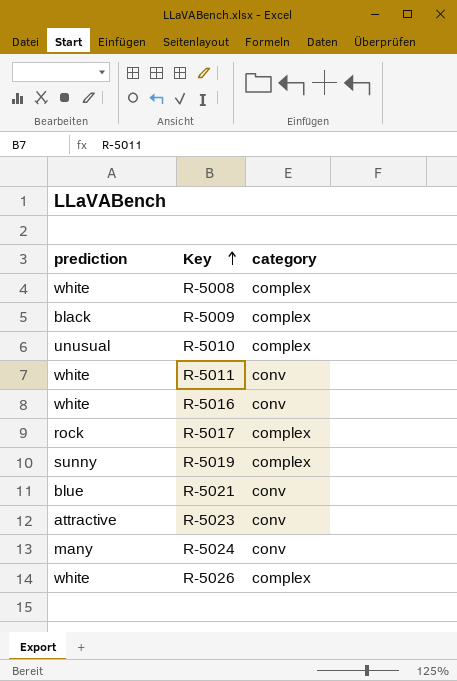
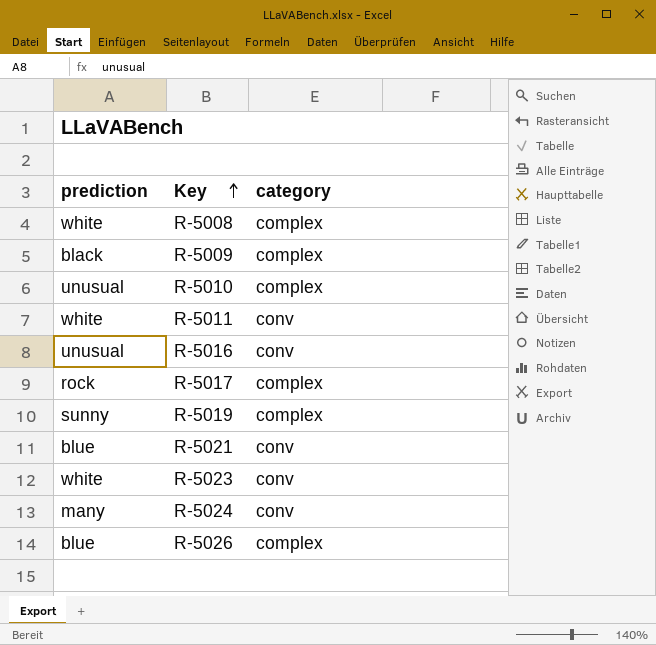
R-5016 | prediction: white -> unusual
R-5023 | prediction: attractive -> white
R-5026 | prediction: white -> blue

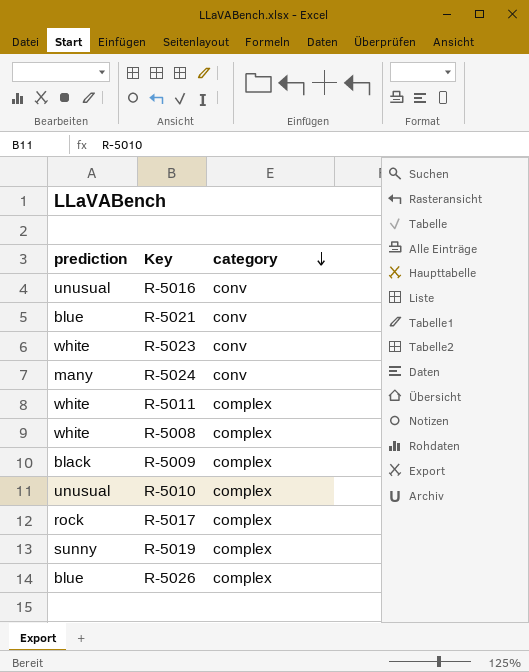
row order: Key ascending -> category descending
R-5011 | category: conv -> complex

